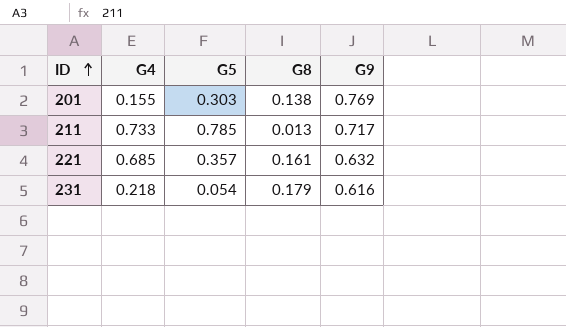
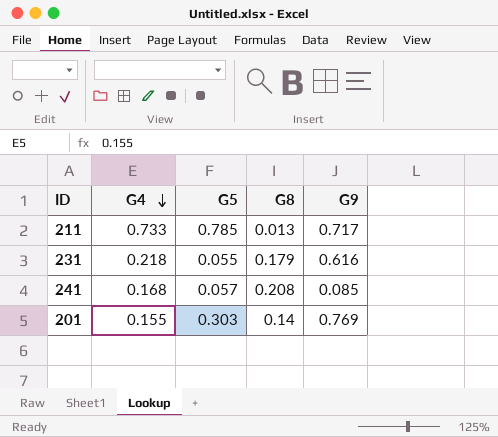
row order: ID ascending -> G4 descending
row 221: 0.685 | 0.357 | 0.161 | 0.632 -> none
231 | G5: 0.054 -> 0.055
row 241: none -> 0.168 | 0.057 | 0.208 | 0.085
201 | G8: 0.138 -> 0.14

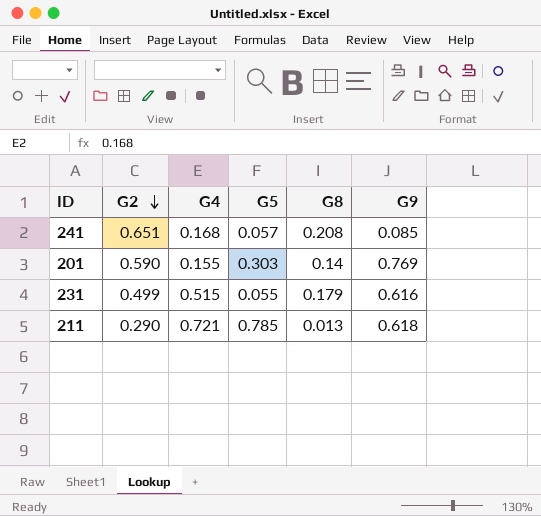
row order: G4 descending -> G2 descending
column G2 | position: none -> 2
231 | G4: 0.218 -> 0.515
211 | G4: 0.733 -> 0.721
211 | G9: 0.717 -> 0.618

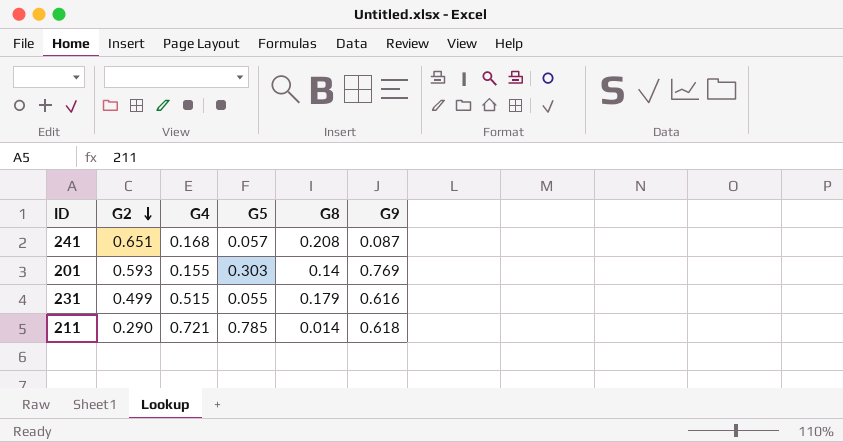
241 | G9: 0.085 -> 0.087
201 | G2: 0.590 -> 0.593
211 | G8: 0.013 -> 0.014

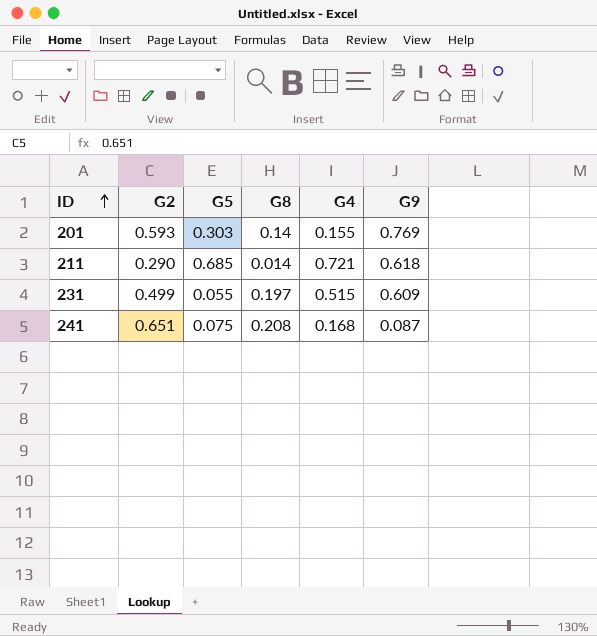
row order: G2 descending -> ID ascending
column G4 | position: 3 -> 5
211 | G5: 0.785 -> 0.685
231 | G8: 0.179 -> 0.197
231 | G9: 0.616 -> 0.609
241 | G5: 0.057 -> 0.075

